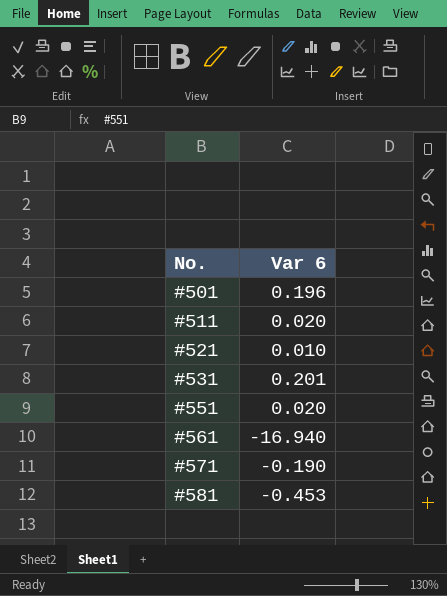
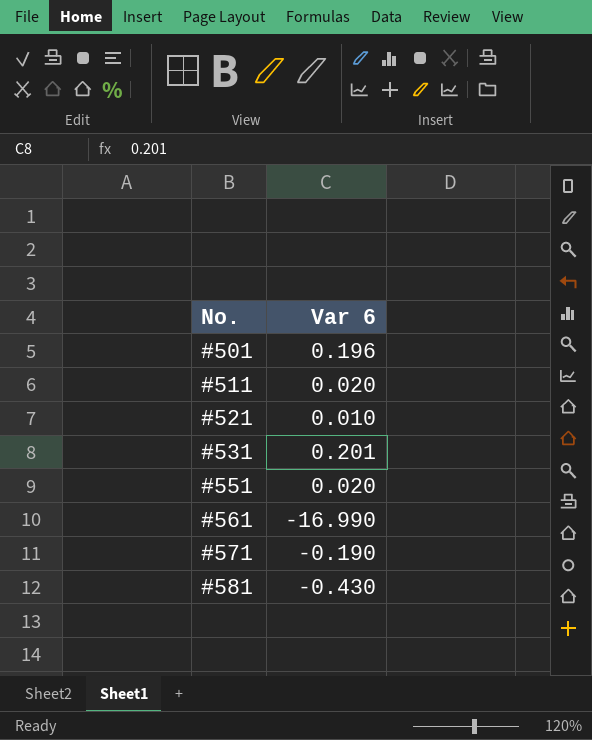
#561 | Var 6: -16.940 -> -16.990
#581 | Var 6: -0.453 -> -0.430

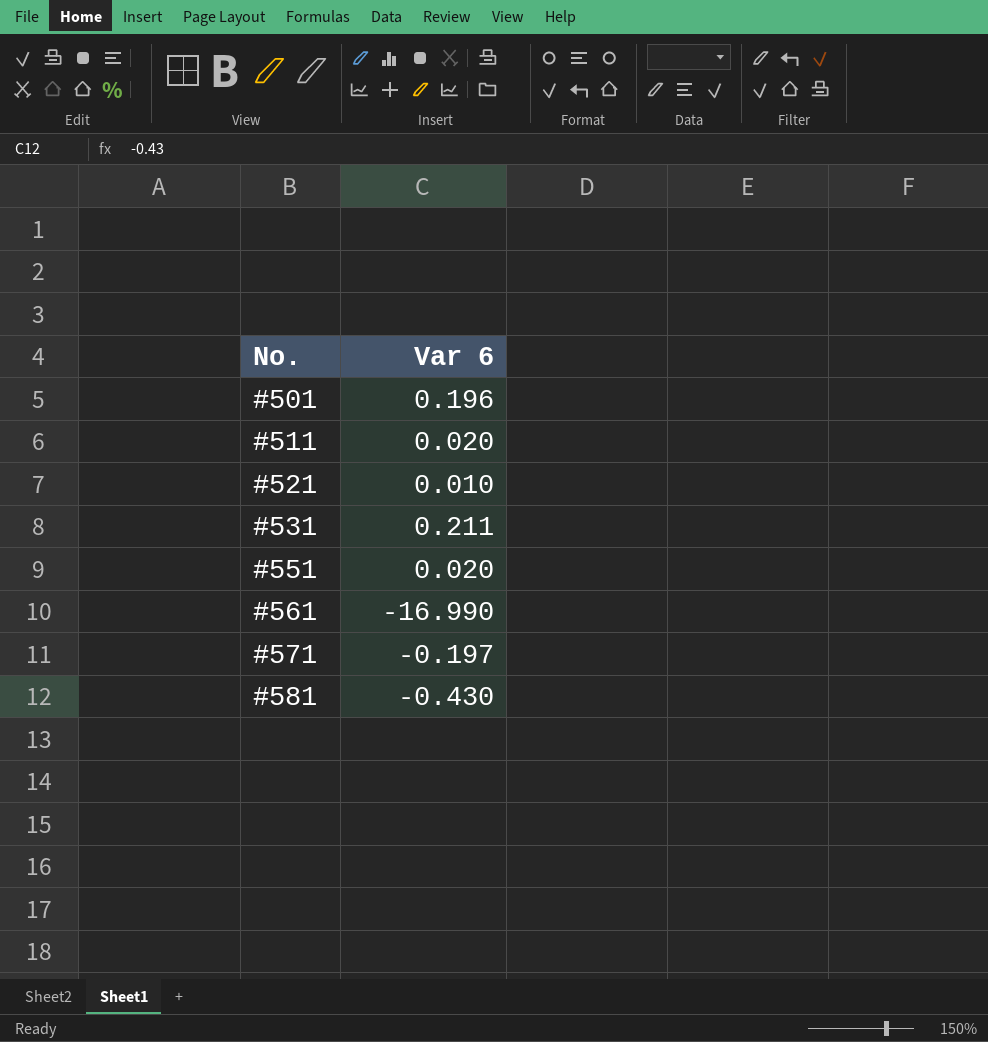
#531 | Var 6: 0.201 -> 0.211
#571 | Var 6: -0.190 -> -0.197

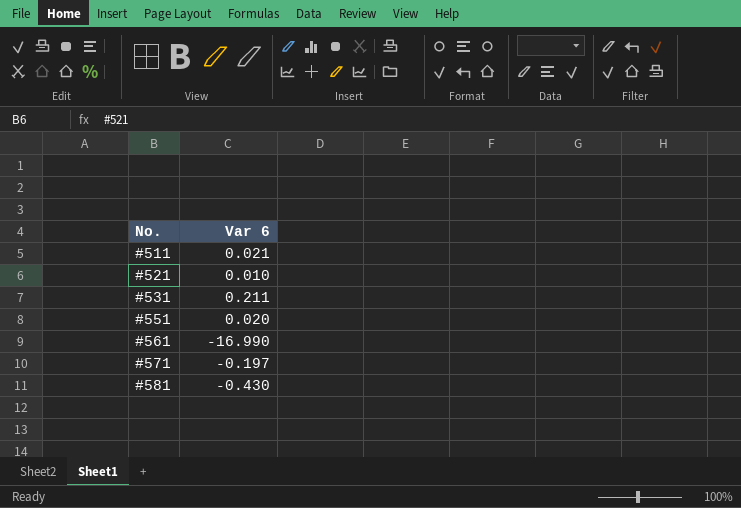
row #501: 0.196 -> none
#511 | Var 6: 0.020 -> 0.021

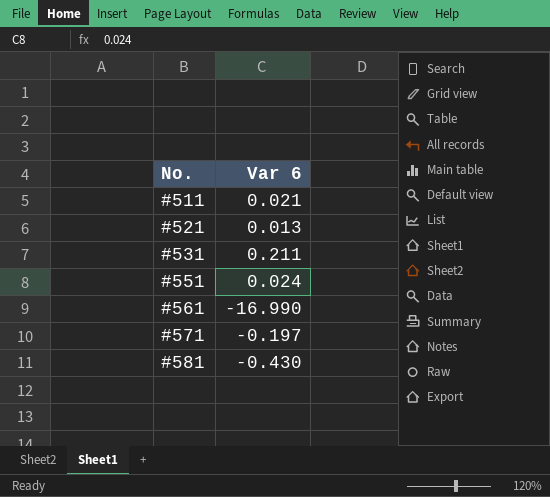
#521 | Var 6: 0.010 -> 0.013
#551 | Var 6: 0.020 -> 0.024

